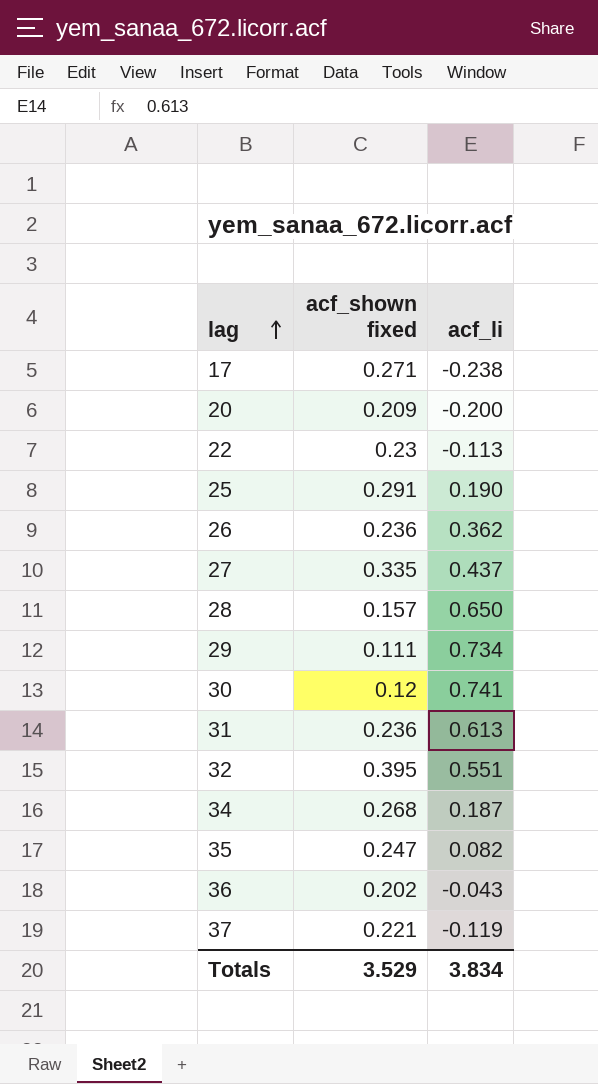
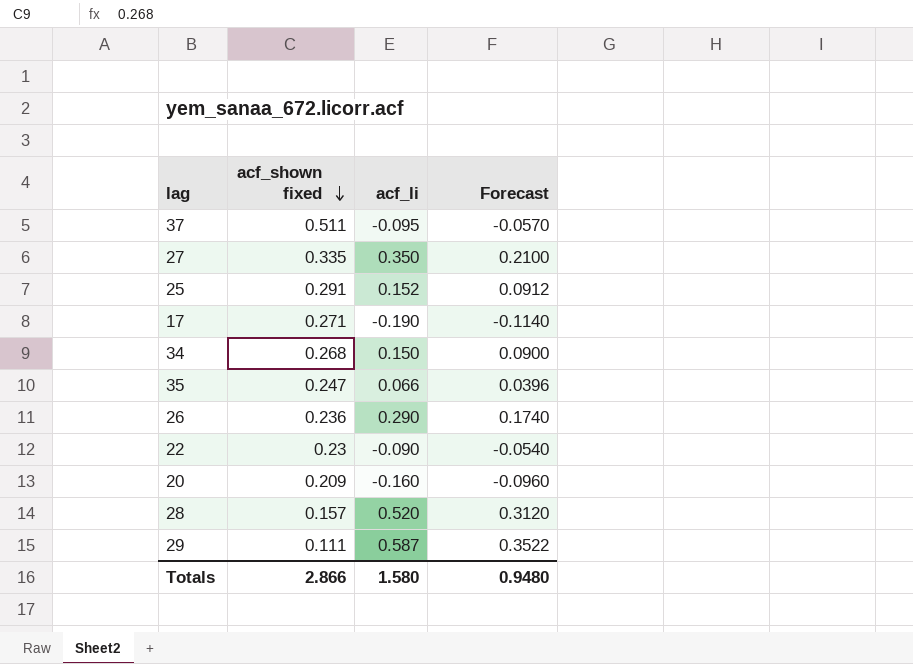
row order: lag ascending -> acf_shown fixed descending
column Forecast | formula: none -> [acf_li] * 0.6
row 30: 0.12 | 0.741 -> none
row 31: 0.236 | 0.613 -> none
row 32: 0.395 | 0.551 -> none
row 36: 0.202 | -0.043 -> none
37 | acf_shown fixed: 0.221 -> 0.511
37 | acf_li: -0.119 -> -0.095
27 | acf_li: 0.437 -> 0.350
25 | acf_li: 0.190 -> 0.152
17 | acf_li: -0.238 -> -0.190
34 | acf_li: 0.187 -> 0.150
35 | acf_li: 0.082 -> 0.066
26 | acf_li: 0.362 -> 0.290
22 | acf_li: -0.113 -> -0.090
20 | acf_li: -0.200 -> -0.160
28 | acf_li: 0.650 -> 0.520
29 | acf_li: 0.734 -> 0.587
Totals | acf_shown fixed: 3.529 -> 2.866
Totals | acf_li: 3.834 -> 1.580

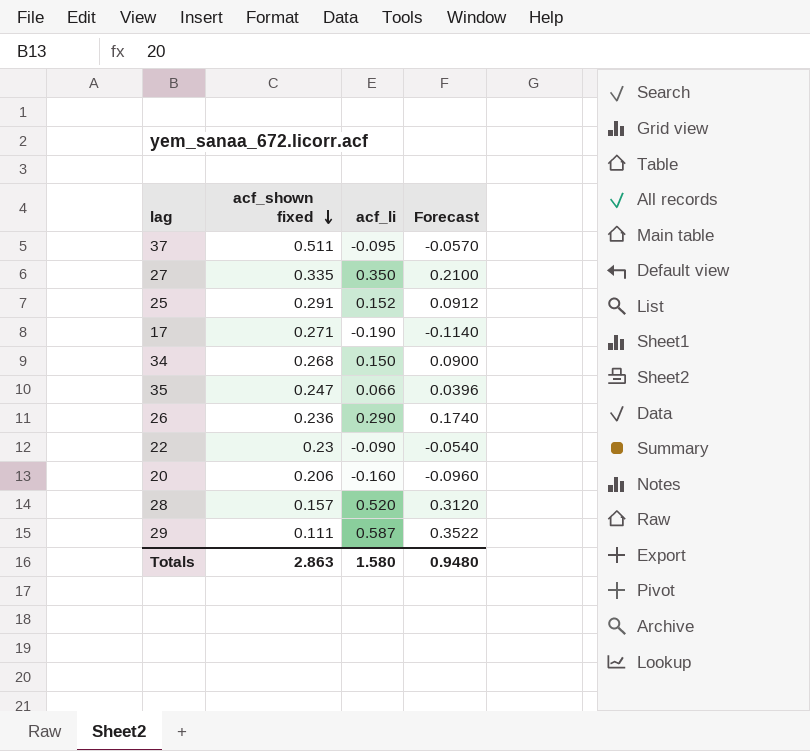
20 | acf_shown fixed: 0.209 -> 0.206
Totals | acf_shown fixed: 2.866 -> 2.863

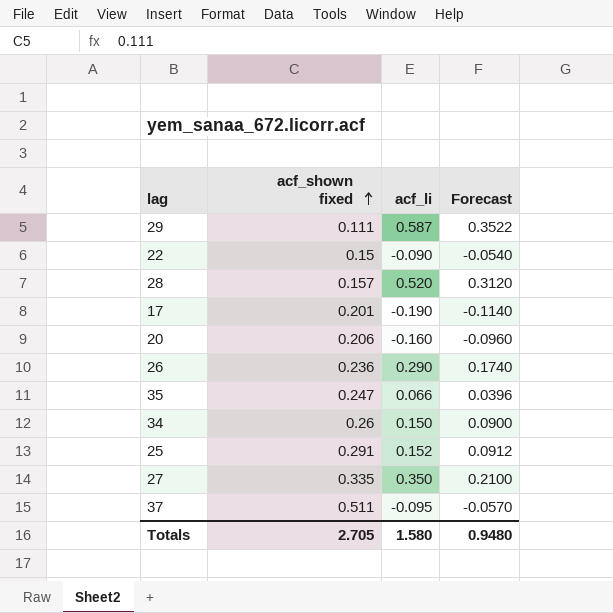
row order: acf_shown fixed descending -> acf_shown fixed ascending
22 | acf_shown fixed: 0.23 -> 0.15
17 | acf_shown fixed: 0.271 -> 0.201
34 | acf_shown fixed: 0.268 -> 0.26
Totals | acf_shown fixed: 2.863 -> 2.705

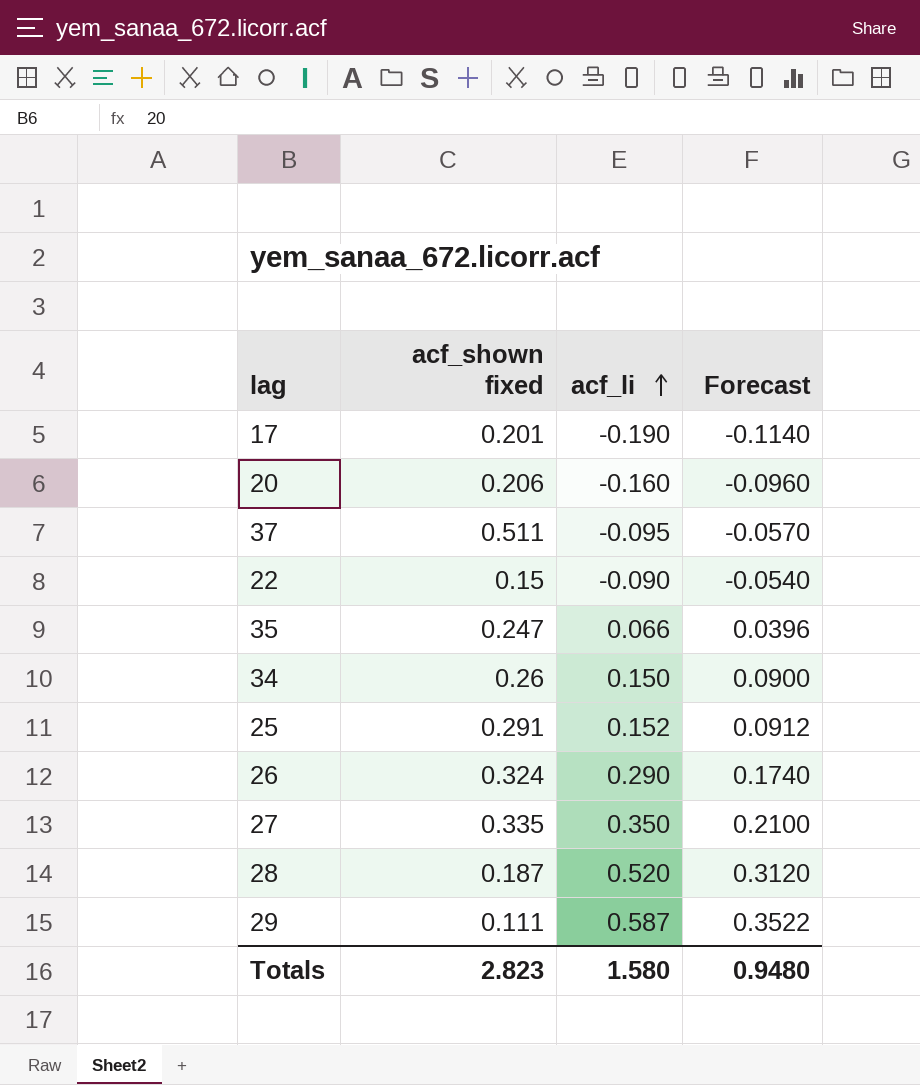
row order: acf_shown fixed ascending -> acf_li ascending
26 | acf_shown fixed: 0.236 -> 0.324
28 | acf_shown fixed: 0.157 -> 0.187
Totals | acf_shown fixed: 2.705 -> 2.823

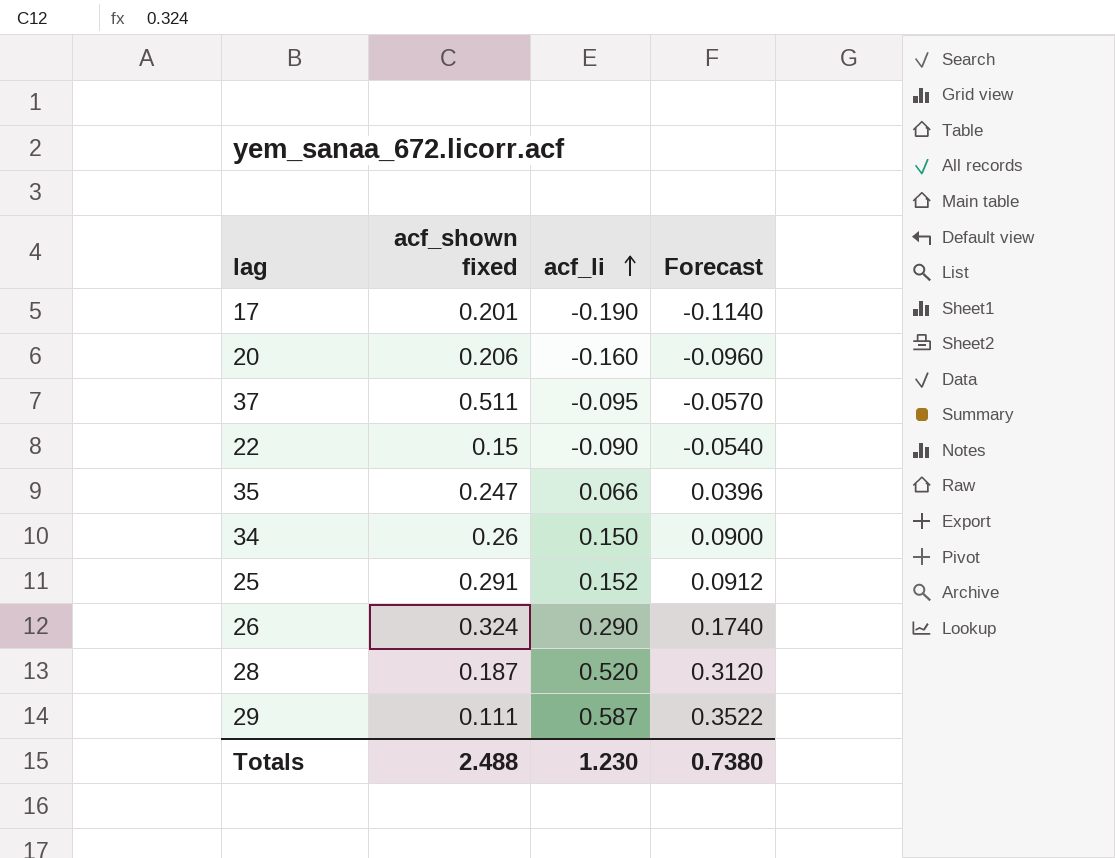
row 27: 0.335 | 0.350 | 0.2100 -> none
Totals | acf_shown fixed: 2.823 -> 2.488
Totals | acf_li: 1.580 -> 1.230
Totals | Forecast: 0.9480 -> 0.7380

